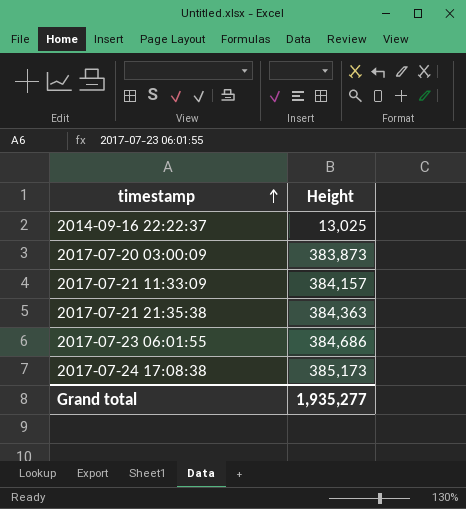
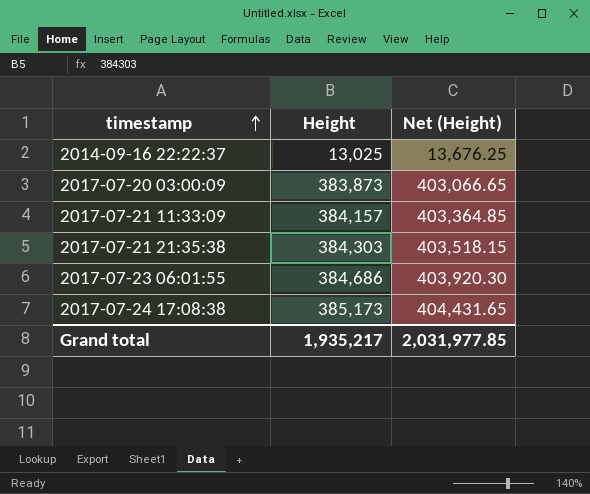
column Net (Height) | formula: none -> [Height] * 1.05
2017-07-21 21:35:38 | Height: 384,363 -> 384,303
Grand total | Height: 1,935,277 -> 1,935,217

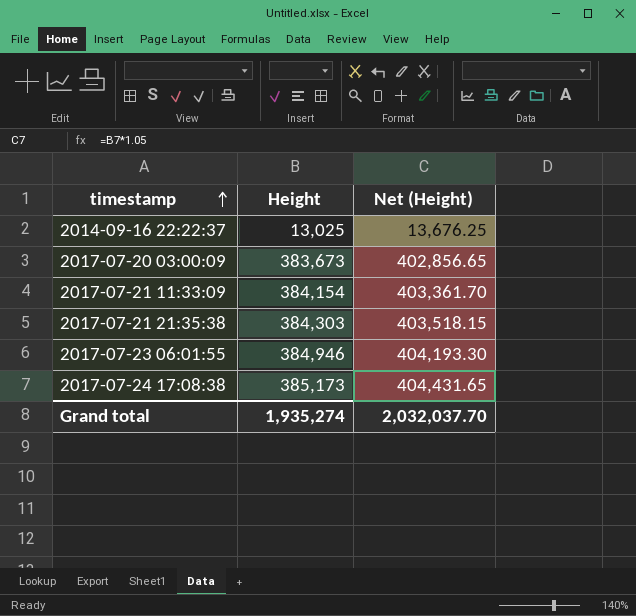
2017-07-20 03:00:09 | Height: 383,873 -> 383,673
2017-07-20 03:00:09 | Net (Height): 403,066.65 -> 402,856.65
2017-07-21 11:33:09 | Height: 384,157 -> 384,154
2017-07-21 11:33:09 | Net (Height): 403,364.85 -> 403,361.70
2017-07-23 06:01:55 | Height: 384,686 -> 384,946
2017-07-23 06:01:55 | Net (Height): 403,920.30 -> 404,193.30
Grand total | Height: 1,935,217 -> 1,935,274
Grand total | Net (Height): 2,031,977.85 -> 2,032,037.70

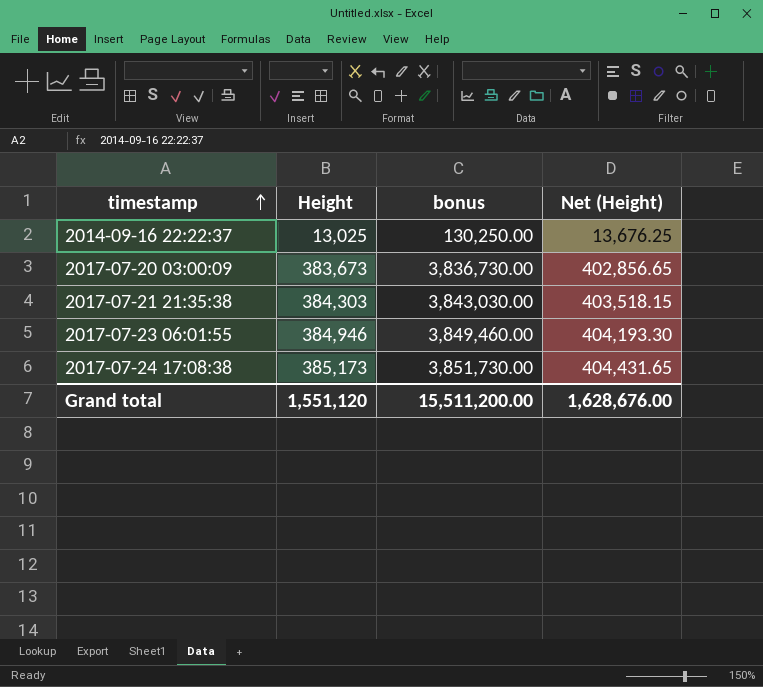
column bonus | formula: none -> [Height] * 10
row 2017-07-21 11:33:09: 384,154 | 403,361.70 -> none
Grand total | Height: 1,935,274 -> 1,551,120
Grand total | Net (Height): 2,032,037.70 -> 1,628,676.00

